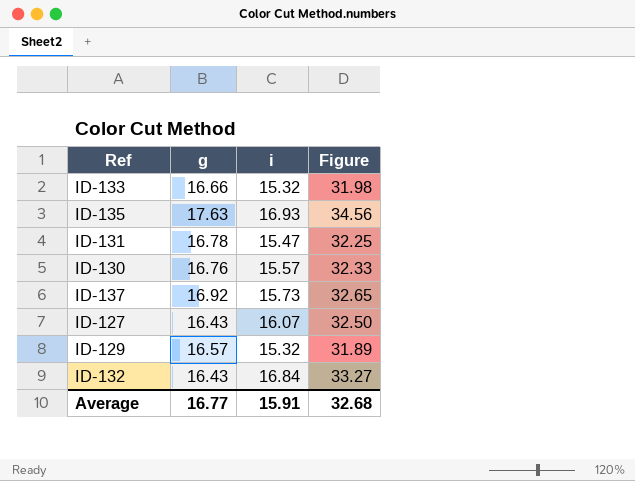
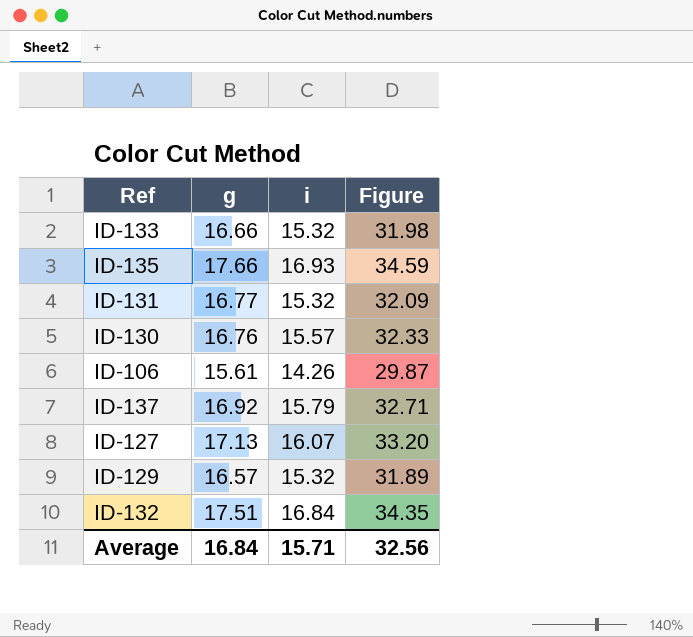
ID-135 | g: 17.63 -> 17.66
ID-135 | Figure: 34.56 -> 34.59
ID-131 | g: 16.78 -> 16.77
ID-131 | i: 15.47 -> 15.32
ID-131 | Figure: 32.25 -> 32.09
row ID-106: none -> 15.61 | 14.26 | 29.87
ID-137 | i: 15.73 -> 15.79
ID-137 | Figure: 32.65 -> 32.71
ID-127 | g: 16.43 -> 17.13
ID-127 | Figure: 32.50 -> 33.20
ID-132 | g: 16.43 -> 17.51
ID-132 | Figure: 33.27 -> 34.35
Average | g: 16.77 -> 16.84
Average | i: 15.91 -> 15.71
Average | Figure: 32.68 -> 32.56

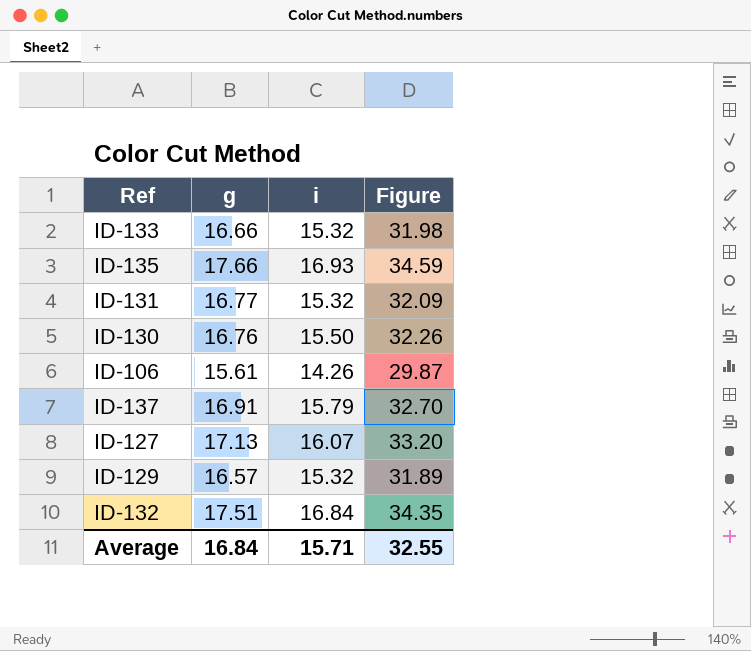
ID-130 | i: 15.57 -> 15.50
ID-130 | Figure: 32.33 -> 32.26
ID-137 | g: 16.92 -> 16.91
ID-137 | Figure: 32.71 -> 32.70
Average | Figure: 32.56 -> 32.55

